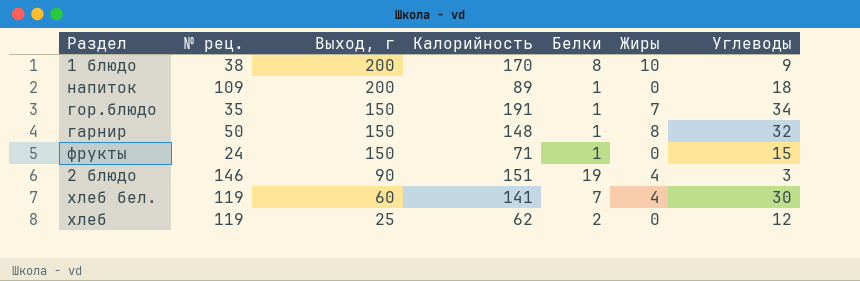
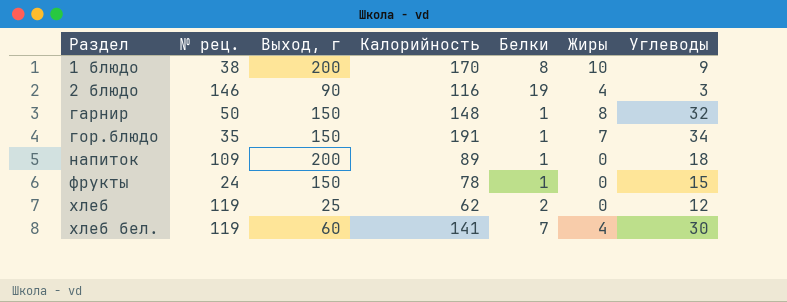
row order: Выход, г descending -> Раздел ascending
2 блюдо | Калорийность: 151 -> 116
фрукты | Калорийность: 71 -> 78

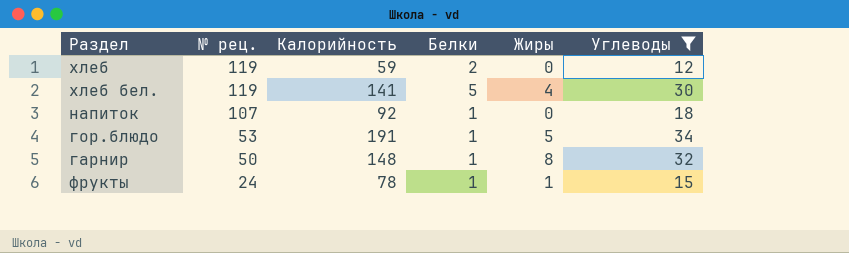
filter: none -> Углеводы >= 12
row order: Раздел ascending -> № рец. descending
column Выход, г | position: 3 -> none
хлеб | Калорийность: 62 -> 59
хлеб бел. | Белки: 7 -> 5
напиток | № рец.: 109 -> 107
напиток | Калорийность: 89 -> 92
гор.блюдо | № рец.: 35 -> 53
гор.блюдо | Жиры: 7 -> 5
фрукты | Жиры: 0 -> 1

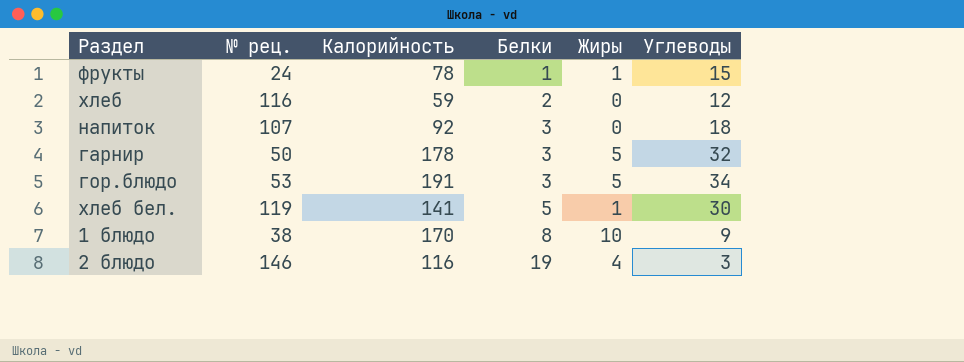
filter: Углеводы >= 12 -> none
row order: № рец. descending -> Белки ascending
хлеб | № рец.: 119 -> 116
напиток | Белки: 1 -> 3
гарнир | Калорийность: 148 -> 178
гарнир | Белки: 1 -> 3
гарнир | Жиры: 8 -> 5
гор.блюдо | Белки: 1 -> 3
хлеб бел. | Жиры: 4 -> 1

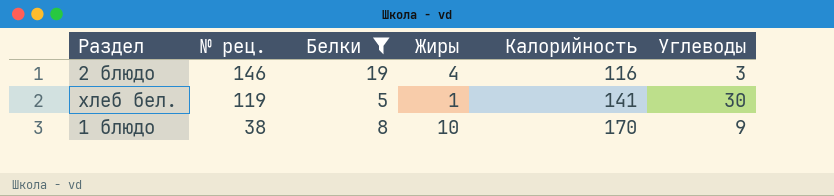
filter: none -> Белки >= 5
row order: Белки ascending -> № рец. descending
column Калорийность | position: 3 -> 5

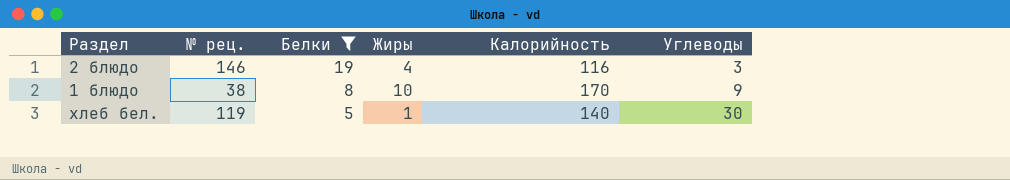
row order: № рец. descending -> Белки descending
хлеб бел. | Калорийность: 141 -> 140

